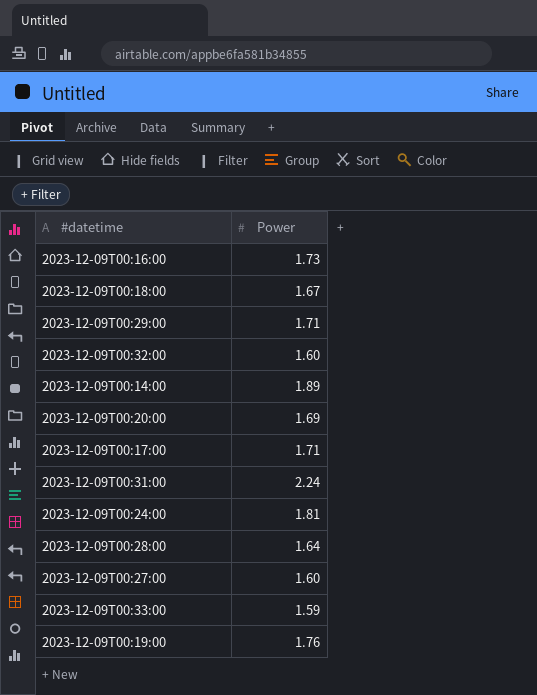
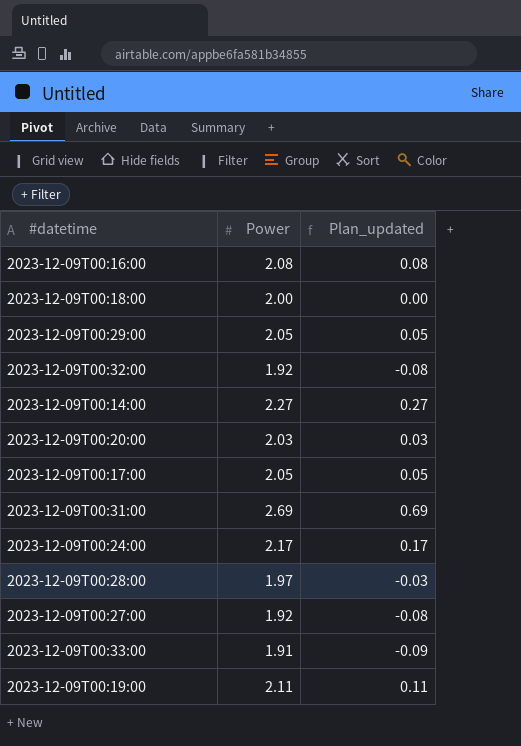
column Plan_updated | formula: none -> [Power] - 2
2023-12-09T00:16:00 | Power: 1.73 -> 2.08
2023-12-09T00:18:00 | Power: 1.67 -> 2.00
2023-12-09T00:29:00 | Power: 1.71 -> 2.05
2023-12-09T00:32:00 | Power: 1.60 -> 1.92
2023-12-09T00:14:00 | Power: 1.89 -> 2.27
2023-12-09T00:20:00 | Power: 1.69 -> 2.03
2023-12-09T00:17:00 | Power: 1.71 -> 2.05
2023-12-09T00:31:00 | Power: 2.24 -> 2.69
2023-12-09T00:24:00 | Power: 1.81 -> 2.17
2023-12-09T00:28:00 | Power: 1.64 -> 1.97
2023-12-09T00:27:00 | Power: 1.60 -> 1.92
2023-12-09T00:33:00 | Power: 1.59 -> 1.91
2023-12-09T00:19:00 | Power: 1.76 -> 2.11

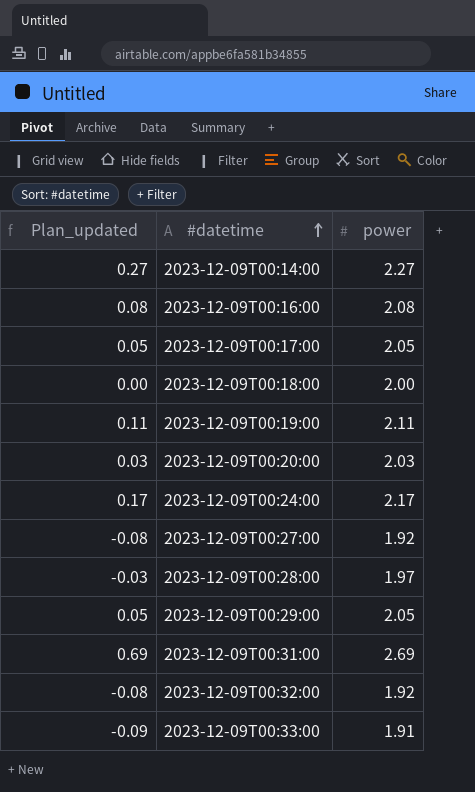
row order: none -> #datetime ascending
column Plan_updated | position: 3 -> 1
column name: Power -> power

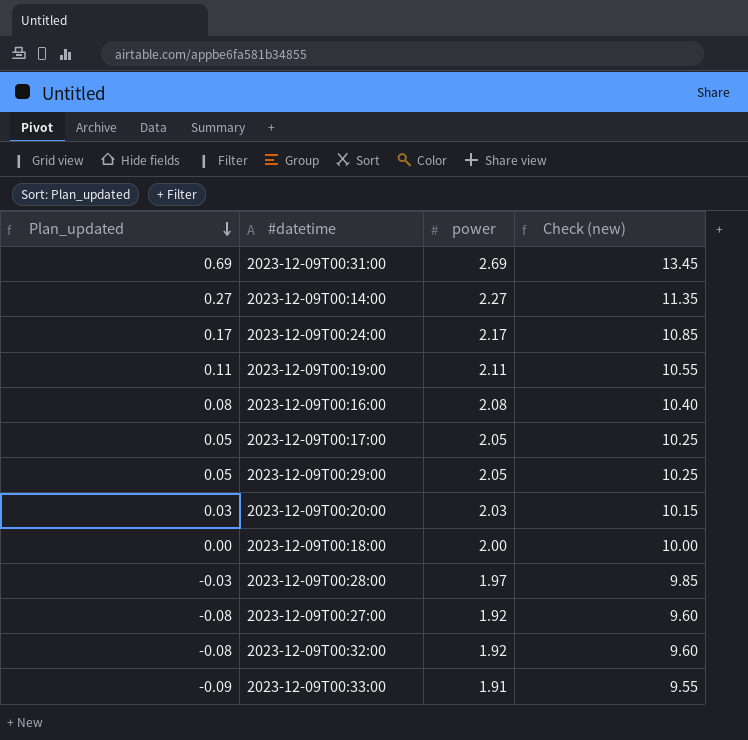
row order: #datetime ascending -> Plan_updated descending
column Check (new) | formula: none -> [power] * 5

